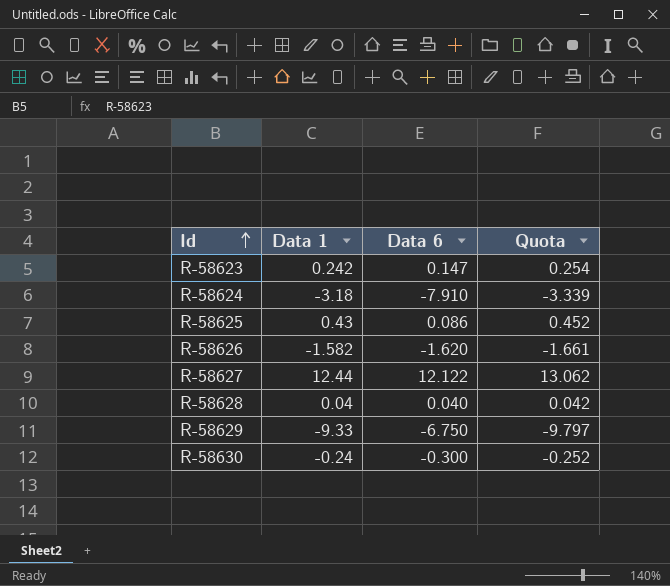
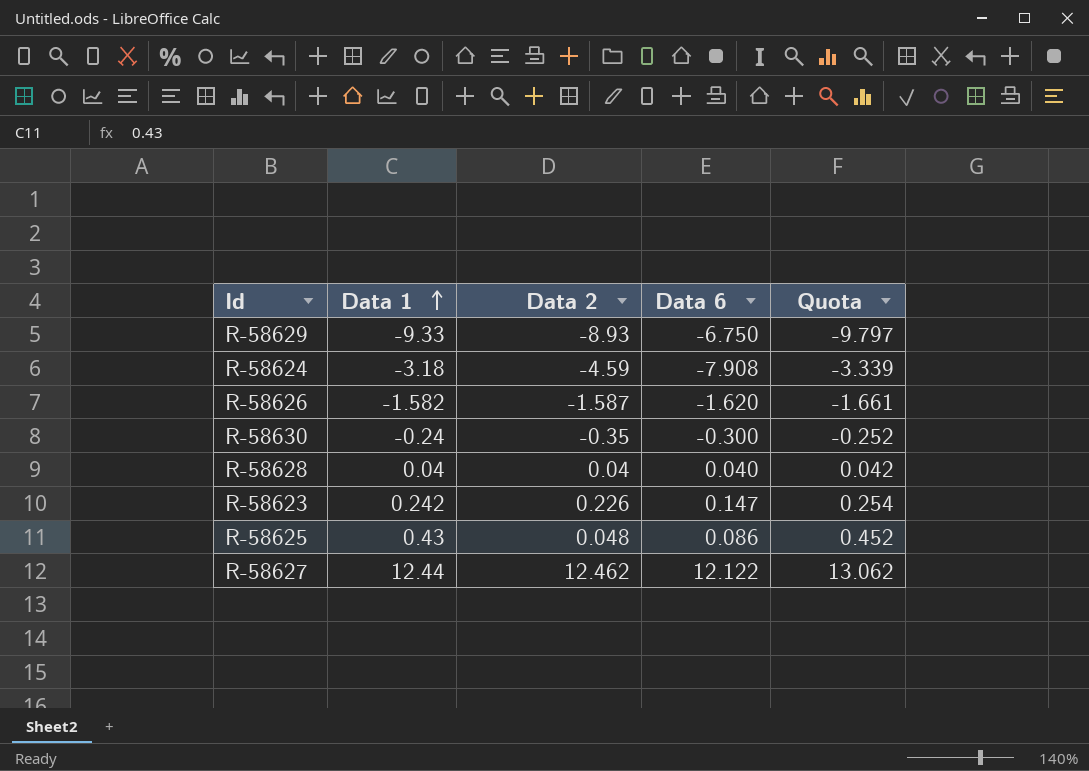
row order: Id ascending -> Data 1 ascending
column Data 2 | position: none -> 3
R-58624 | Data 6: -7.910 -> -7.908

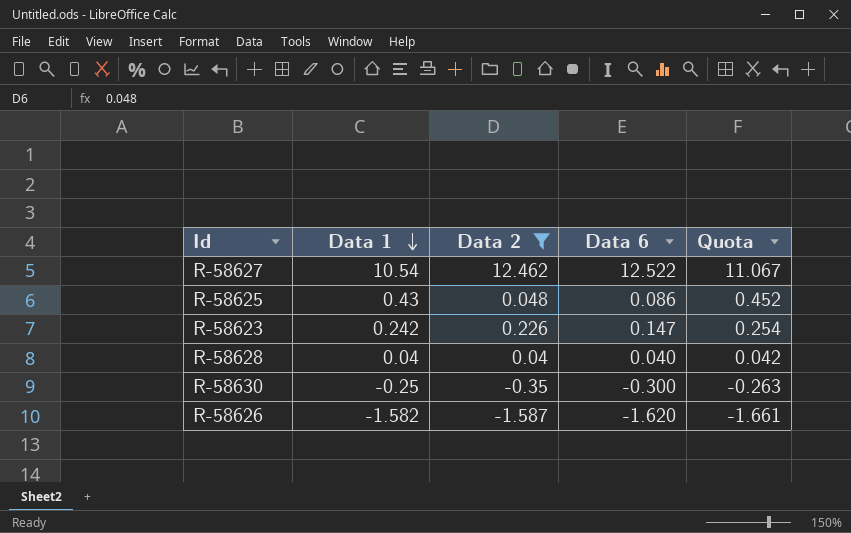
filter: none -> Data 2 >= -1.587
row order: Data 1 ascending -> Data 1 descending
R-58627 | Data 1: 12.44 -> 10.54
R-58627 | Data 6: 12.122 -> 12.522
R-58627 | Quota: 13.062 -> 11.067
R-58630 | Data 1: -0.24 -> -0.25
R-58630 | Quota: -0.252 -> -0.263

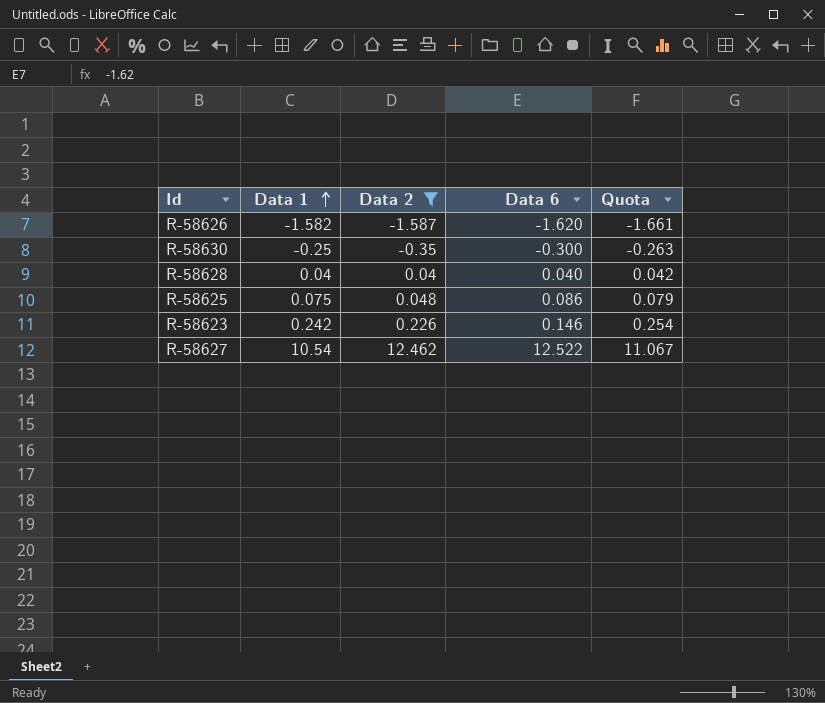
row order: Data 1 descending -> Data 1 ascending
R-58625 | Data 1: 0.43 -> 0.075
R-58625 | Quota: 0.452 -> 0.079
R-58623 | Data 6: 0.147 -> 0.146

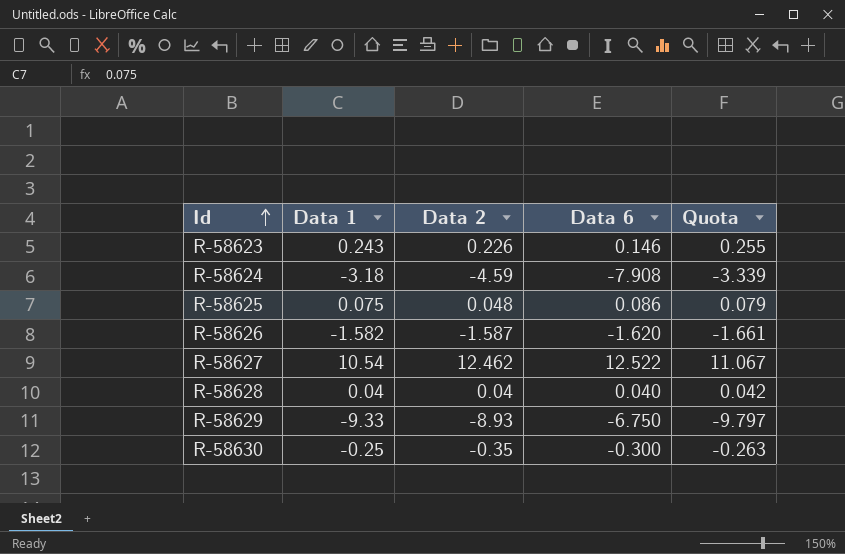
filter: Data 2 >= -1.587 -> none
row order: Data 1 ascending -> Id ascending
R-58623 | Data 1: 0.242 -> 0.243
R-58623 | Quota: 0.254 -> 0.255

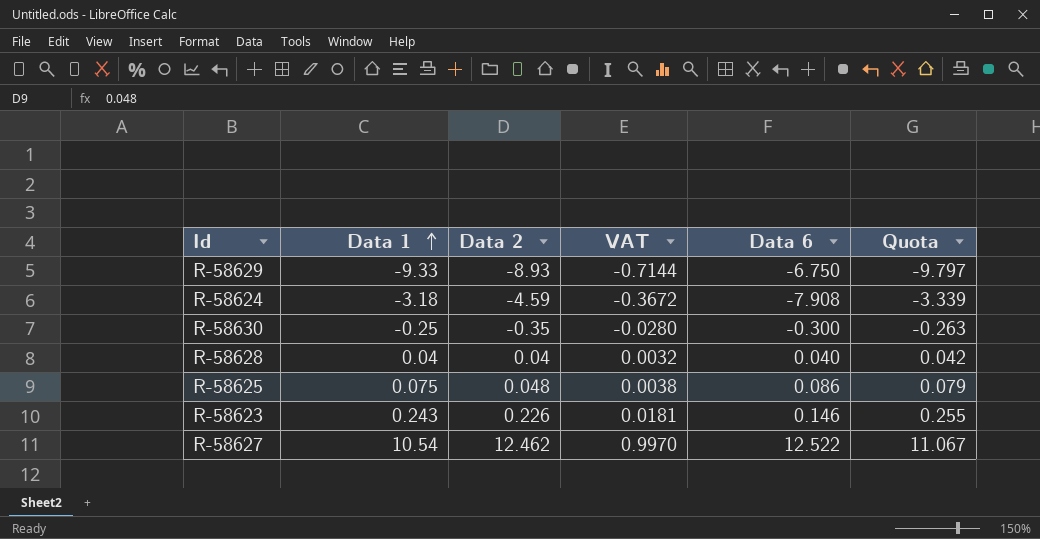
row order: Id ascending -> Data 1 ascending
column VAT | formula: none -> [Data 2] * 0.08
row R-58626: -1.582 | -1.587 | -1.620 | -1.661 -> none

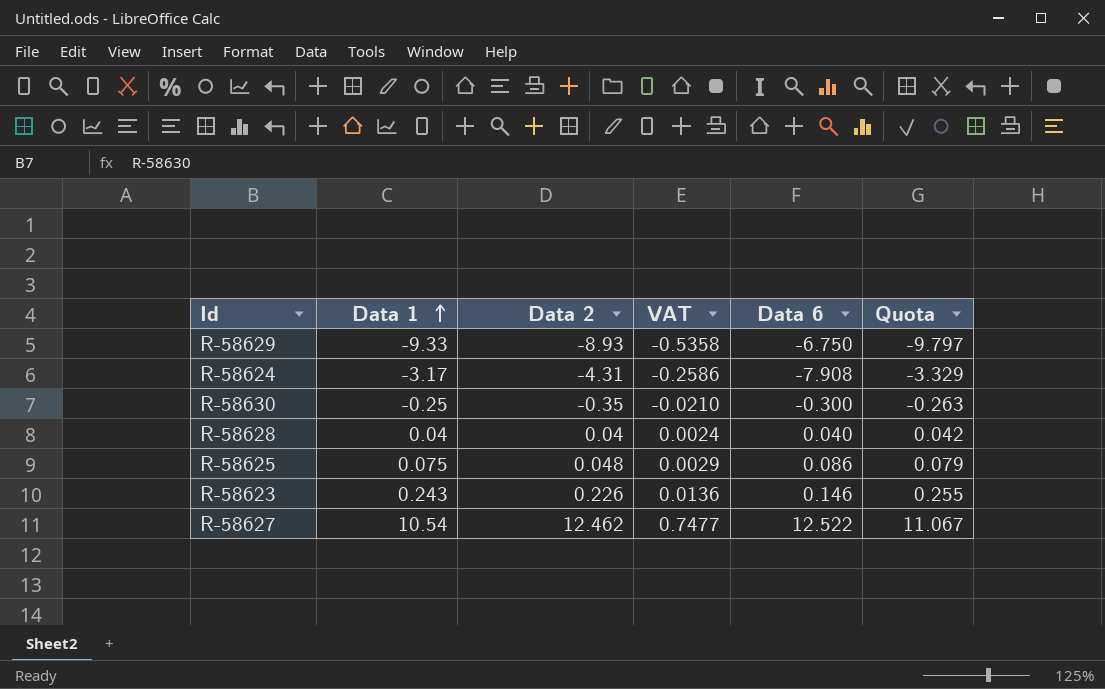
column VAT | formula: [Data 2] * 0.08 -> [Data 2] * 0.06
R-58624 | Data 1: -3.18 -> -3.17
R-58624 | Data 2: -4.59 -> -4.31
R-58624 | Quota: -3.339 -> -3.329

